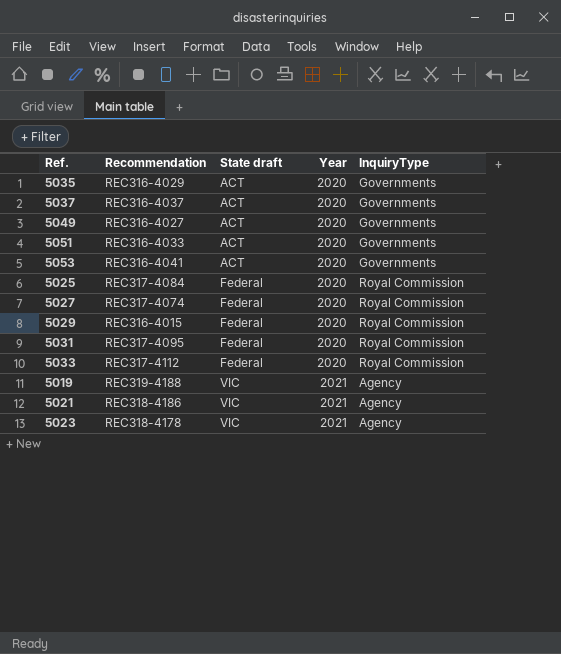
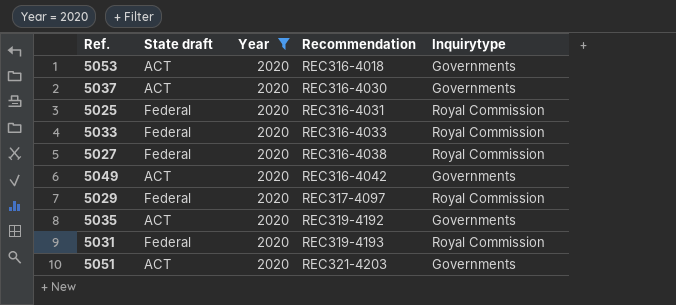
filter: none -> Year = 2020
row order: State draft ascending -> Recommendation ascending
column Recommendation | position: 2 -> 4
column name: InquiryType -> Inquirytype
5053 | Recommendation: REC316-4041 -> REC316-4018
5037 | Recommendation: REC316-4037 -> REC316-4030
5025 | Recommendation: REC317-4084 -> REC316-4031
5033 | Recommendation: REC317-4112 -> REC316-4033
5027 | Recommendation: REC317-4074 -> REC316-4038
5049 | Recommendation: REC316-4027 -> REC316-4042
5029 | Recommendation: REC316-4015 -> REC317-4097
5035 | Recommendation: REC316-4029 -> REC319-4192
5031 | Recommendation: REC317-4095 -> REC319-4193
5051 | Recommendation: REC316-4033 -> REC321-4203

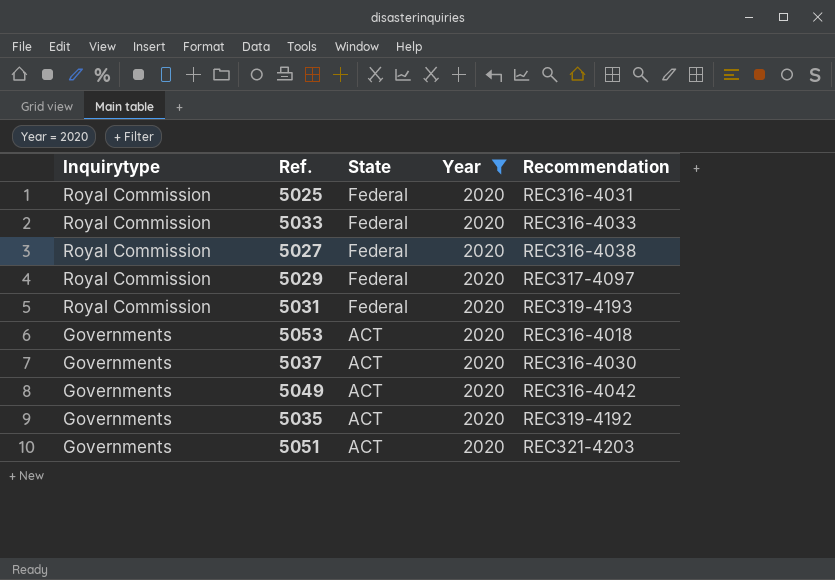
row order: Recommendation ascending -> Inquirytype descending
column Inquirytype | position: 5 -> 1
column name: State draft -> State

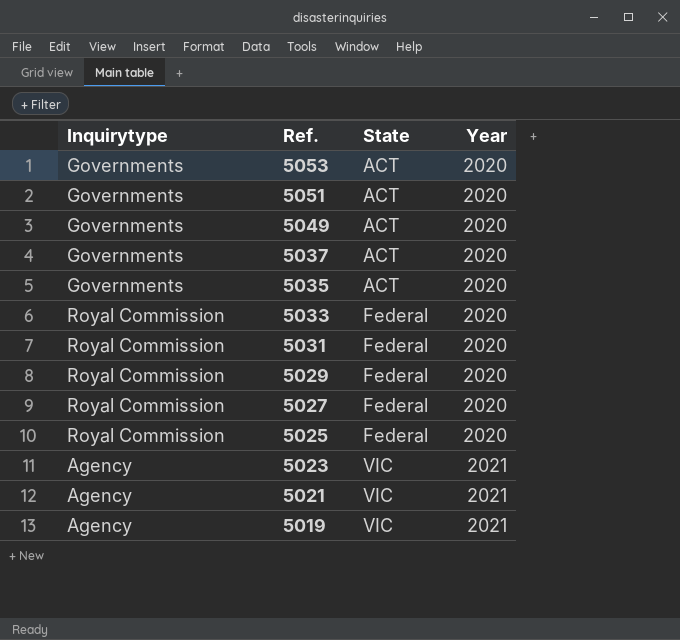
filter: Year = 2020 -> none
row order: Inquirytype descending -> Ref. descending
column Recommendation | position: 5 -> none

